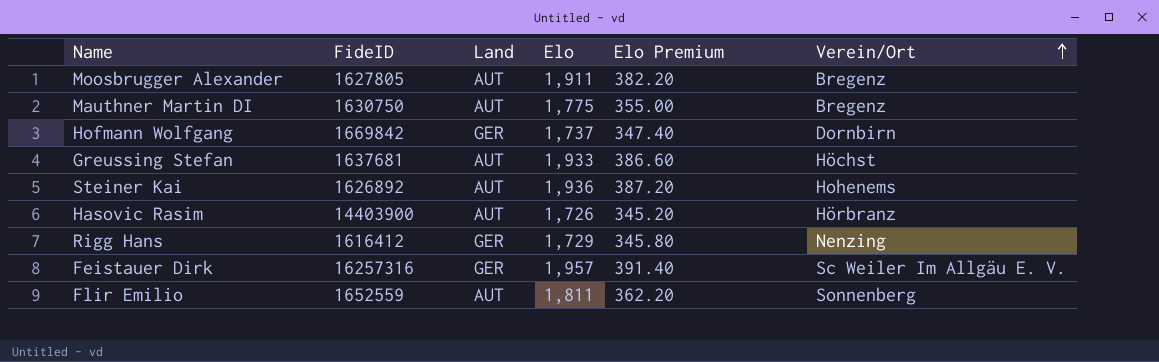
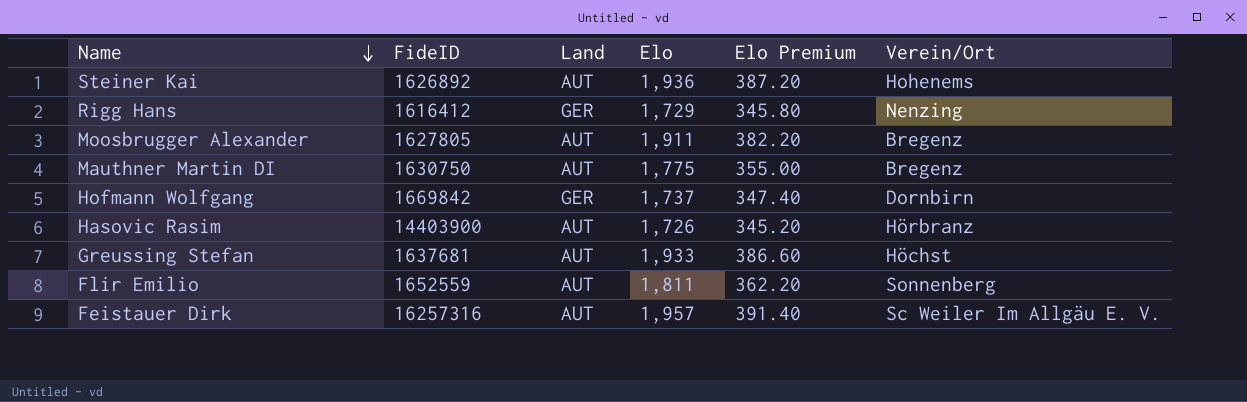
row order: Verein/Ort ascending -> Name descending
Feistauer Dirk | Land: GER -> AUT

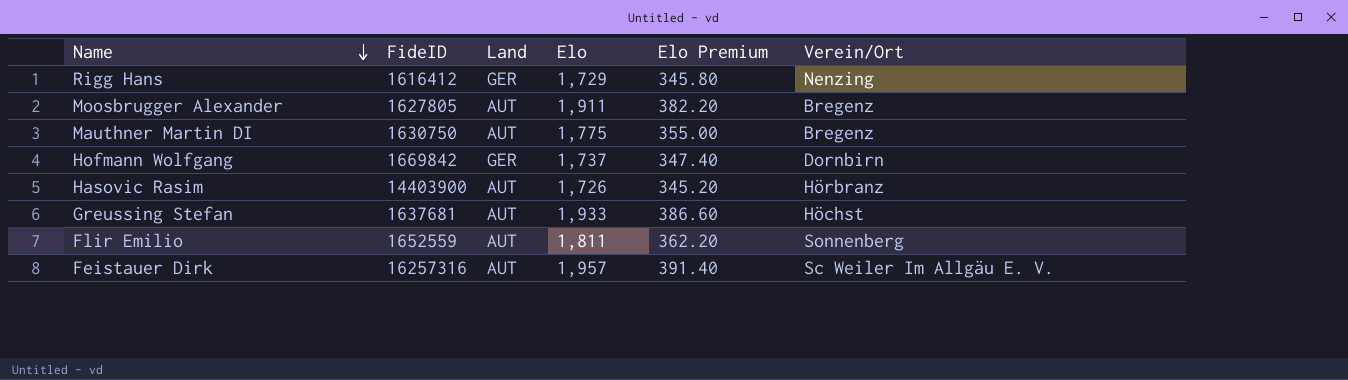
row Steiner Kai: 1626892 | AUT | 1,936 | 387.20 | Hohenems -> none

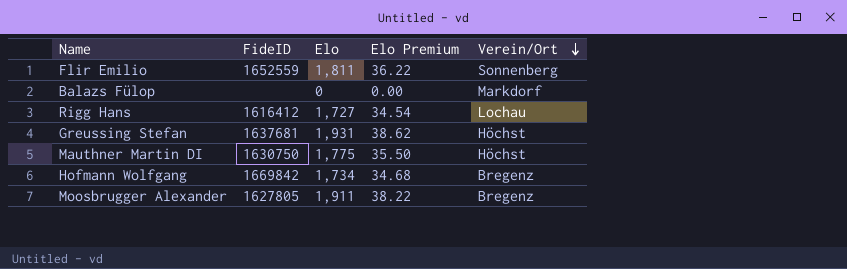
row order: Name descending -> Verein/Ort descending
column Land | position: 3 -> none
column Elo Premium | formula: [Elo] * 0.2 -> [Elo] * 0.02
row Hasovic Rasim: 14403900 | AUT | 1,726 | 345.20 | Hörbranz -> none
row Feistauer Dirk: 16257316 | AUT | 1,957 | 391.40 | Sc Weiler Im Allgäu E. V. -> none
row Balazs Fülop: none -> none | 0 | 0.00 | Markdorf
Rigg Hans | Elo: 1,729 -> 1,727
Rigg Hans | Verein/Ort: Nenzing -> Lochau
Greussing Stefan | Elo: 1,933 -> 1,931
Mauthner Martin DI | Verein/Ort: Bregenz -> Höchst
Hofmann Wolfgang | Elo: 1,737 -> 1,734
Hofmann Wolfgang | Verein/Ort: Dornbirn -> Bregenz

